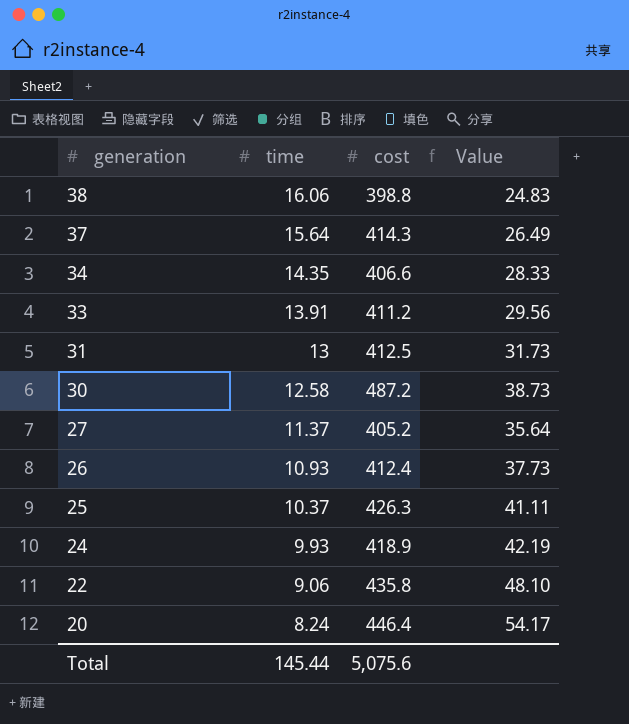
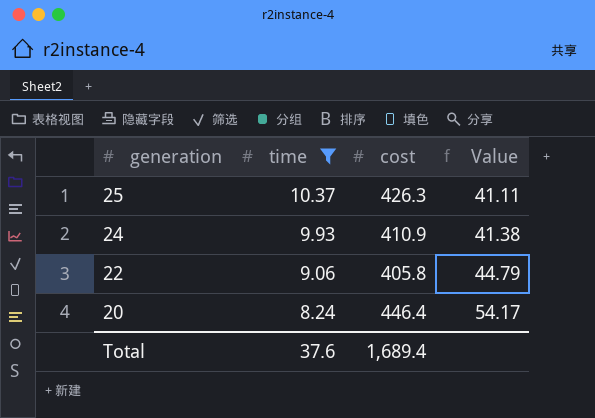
filter: none -> time <= 10.37
24 | cost: 418.9 -> 410.9
24 | Value: 42.19 -> 41.38
22 | cost: 435.8 -> 405.8
22 | Value: 48.10 -> 44.79
Total | time: 145.44 -> 37.6
Total | cost: 5,075.6 -> 1,689.4

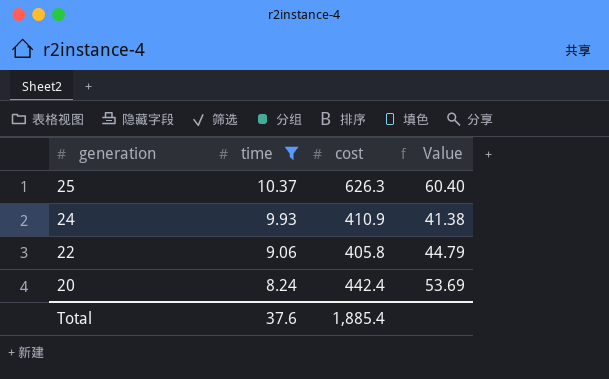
25 | cost: 426.3 -> 626.3
25 | Value: 41.11 -> 60.40
20 | cost: 446.4 -> 442.4
20 | Value: 54.17 -> 53.69
Total | cost: 1,689.4 -> 1,885.4

